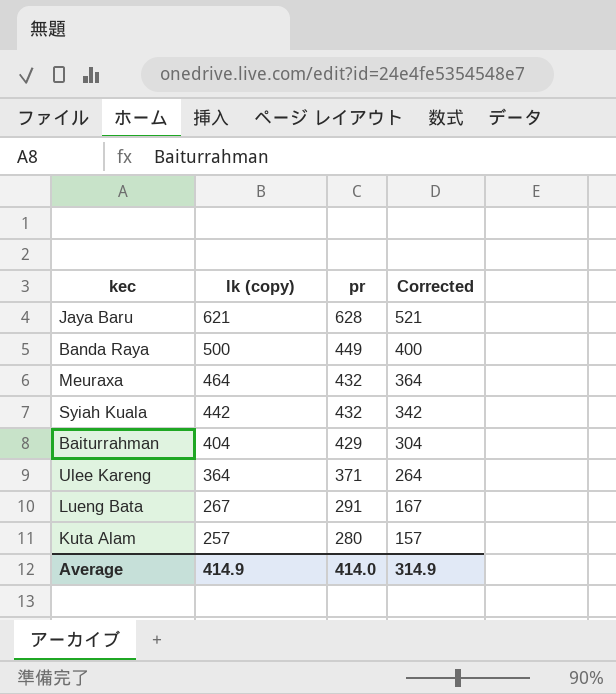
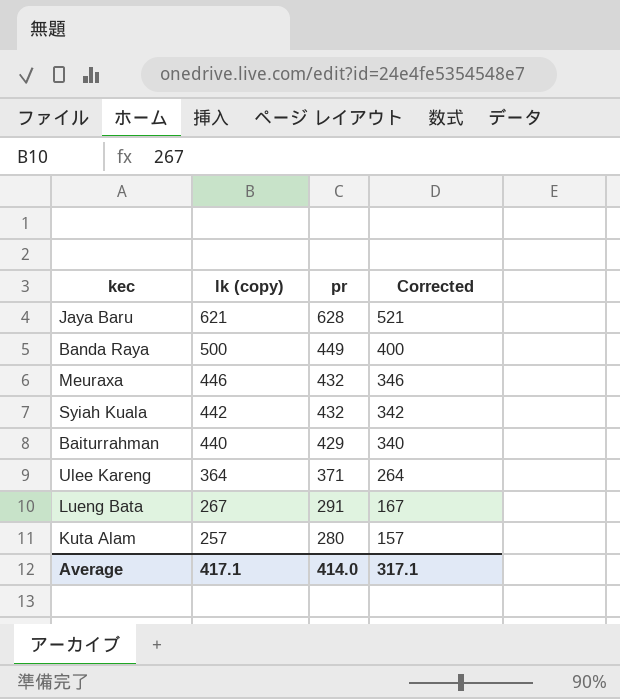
Meuraxa | lk (copy): 464 -> 446
Meuraxa | Corrected: 364 -> 346
Baiturrahman | lk (copy): 404 -> 440
Baiturrahman | Corrected: 304 -> 340
Average | lk (copy): 414.9 -> 417.1
Average | Corrected: 314.9 -> 317.1

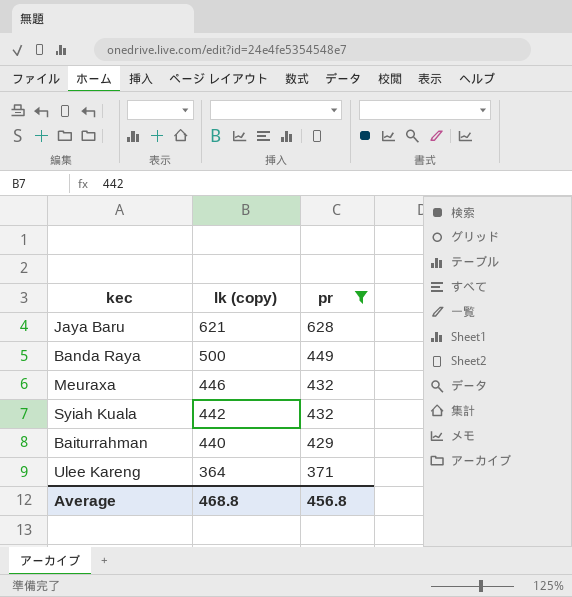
filter: none -> pr >= 371
column Corrected | formula: [lk (copy)] - 100 -> none
Average | lk (copy): 417.1 -> 468.8
Average | pr: 414.0 -> 456.8

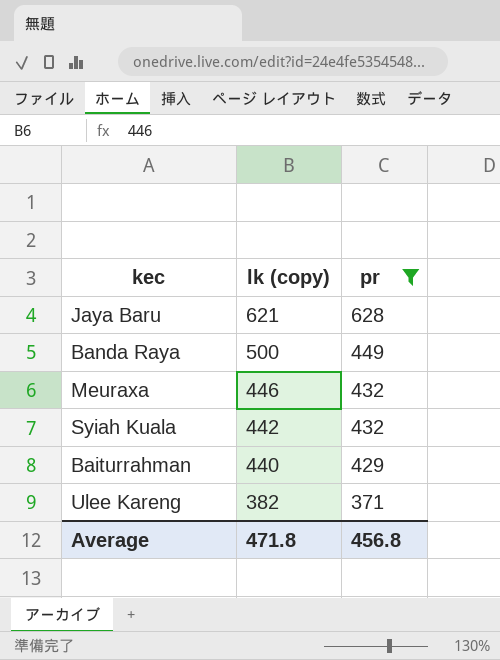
Ulee Kareng | lk (copy): 364 -> 382
Average | lk (copy): 468.8 -> 471.8

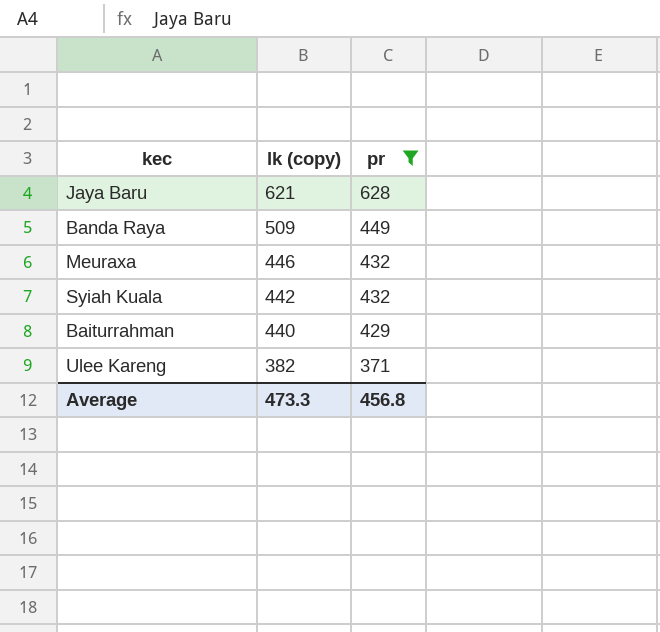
Banda Raya | lk (copy): 500 -> 509
Average | lk (copy): 471.8 -> 473.3

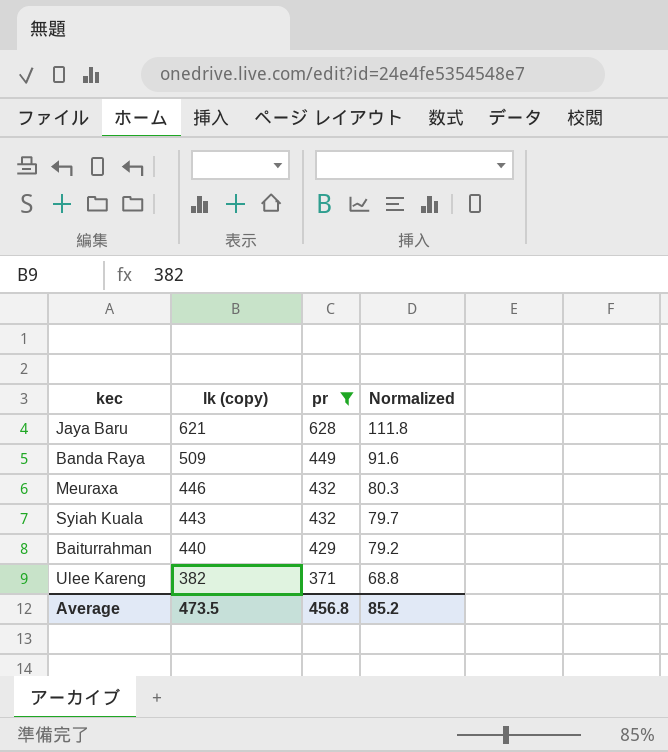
column Normalized | formula: none -> [lk (copy)] * 0.18
Syiah Kuala | lk (copy): 442 -> 443
Average | lk (copy): 473.3 -> 473.5

